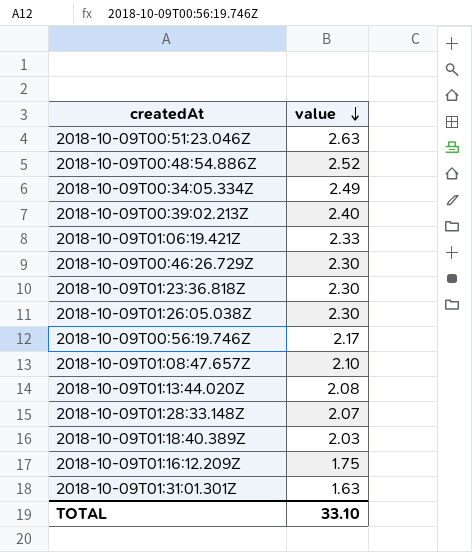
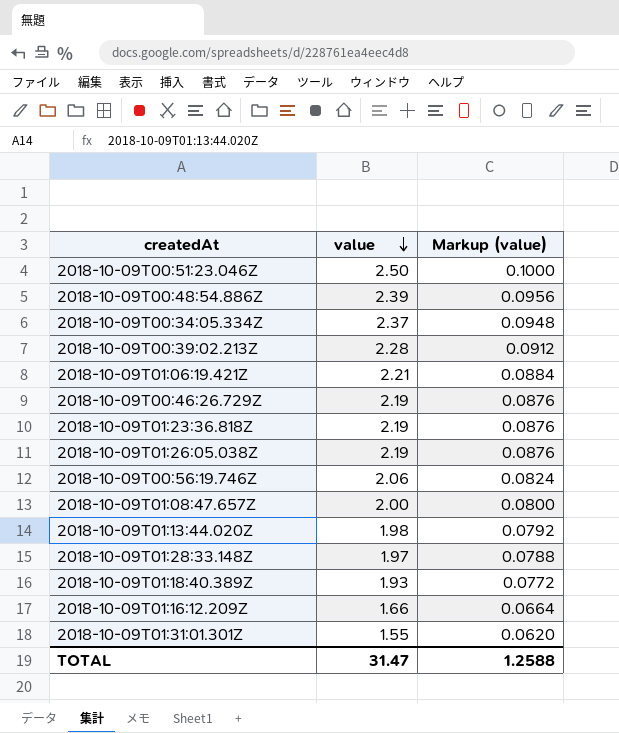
column Markup (value) | formula: none -> [value] * 0.04
2018-10-09T00:51:23.046Z | value: 2.63 -> 2.50
2018-10-09T00:48:54.886Z | value: 2.52 -> 2.39
2018-10-09T00:34:05.334Z | value: 2.49 -> 2.37
2018-10-09T00:39:02.213Z | value: 2.40 -> 2.28
2018-10-09T01:06:19.421Z | value: 2.33 -> 2.21
2018-10-09T00:46:26.729Z | value: 2.30 -> 2.19
2018-10-09T01:23:36.818Z | value: 2.30 -> 2.19
2018-10-09T01:26:05.038Z | value: 2.30 -> 2.19
2018-10-09T00:56:19.746Z | value: 2.17 -> 2.06
2018-10-09T01:08:47.657Z | value: 2.10 -> 2.00
2018-10-09T01:13:44.020Z | value: 2.08 -> 1.98
2018-10-09T01:28:33.148Z | value: 2.07 -> 1.97
2018-10-09T01:18:40.389Z | value: 2.03 -> 1.93
2018-10-09T01:16:12.209Z | value: 1.75 -> 1.66
2018-10-09T01:31:01.301Z | value: 1.63 -> 1.55
TOTAL | value: 33.10 -> 31.47

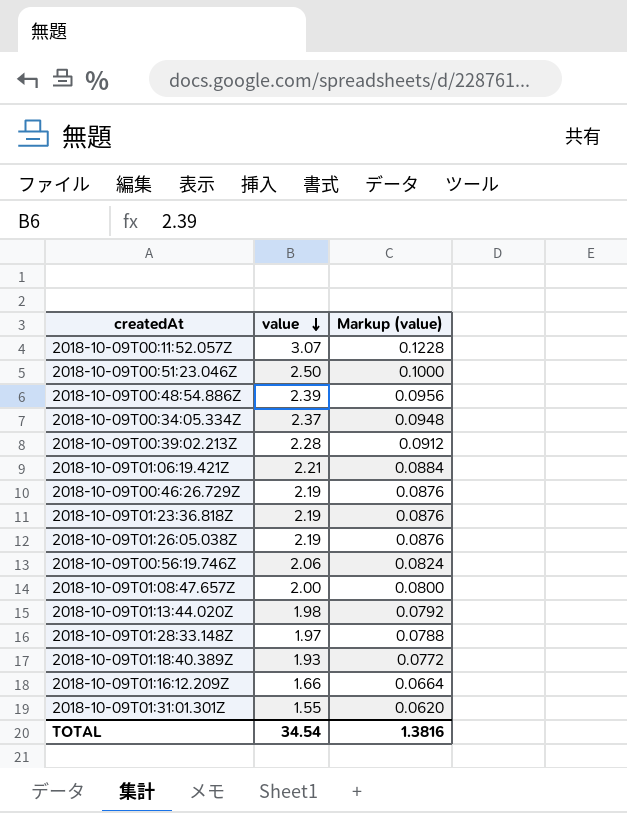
row 2018-10-09T00:11:52.057Z: none -> 3.07 | 0.1228
TOTAL | value: 31.47 -> 34.54
TOTAL | Markup (value): 1.2588 -> 1.3816

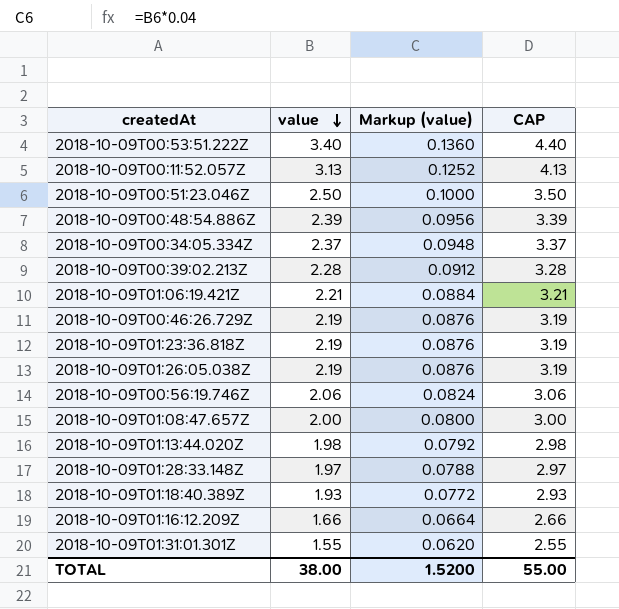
column CAP | formula: none -> [value] + 1
row 2018-10-09T00:53:51.222Z: none -> 3.40 | 0.1360 | 4.40
2018-10-09T00:11:52.057Z | value: 3.07 -> 3.13
2018-10-09T00:11:52.057Z | Markup (value): 0.1228 -> 0.1252
TOTAL | value: 34.54 -> 38.00
TOTAL | Markup (value): 1.3816 -> 1.5200

